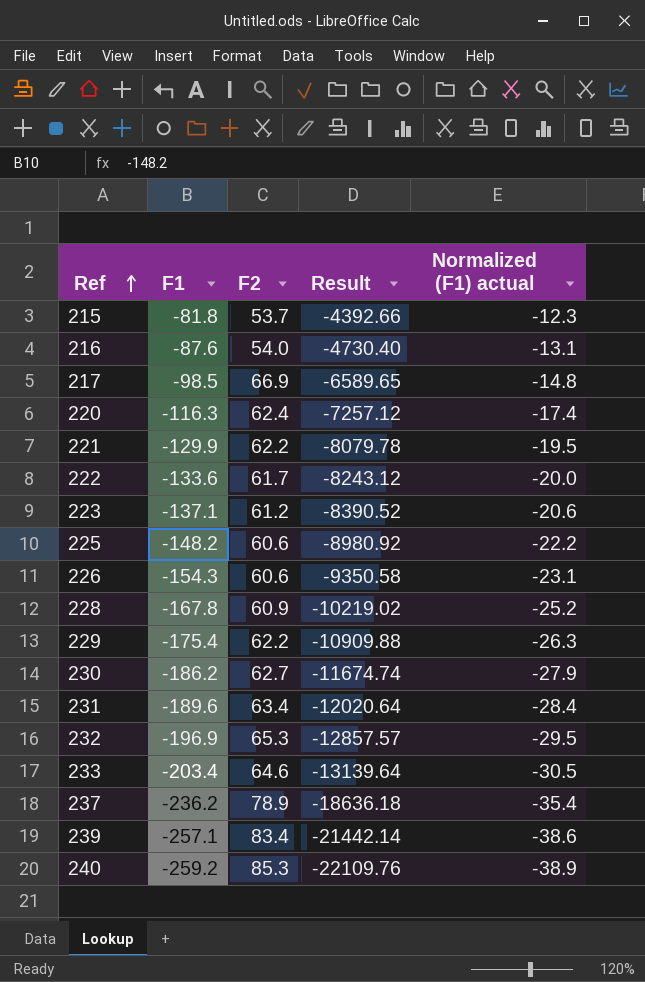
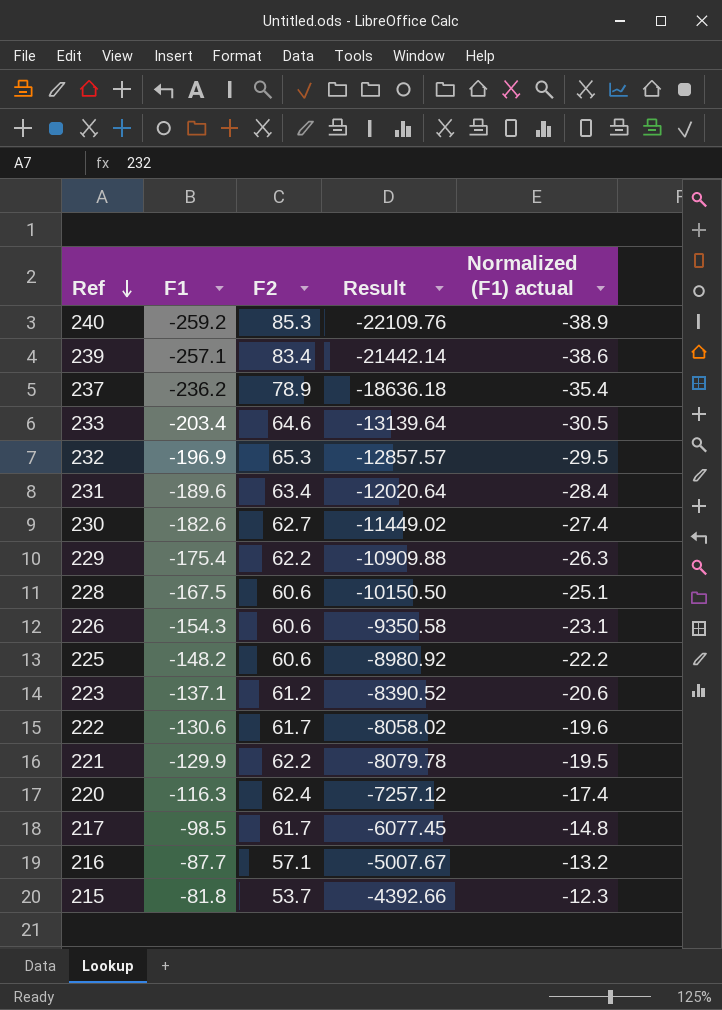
row order: Ref ascending -> Ref descending
230 | F1: -186.2 -> -182.6
230 | Result: -11674.74 -> -11449.02
230 | Normalized (F1) actual: -27.9 -> -27.4
228 | F1: -167.8 -> -167.5
228 | F2: 60.9 -> 60.6
228 | Result: -10219.02 -> -10150.50
228 | Normalized (F1) actual: -25.2 -> -25.1
222 | F1: -133.6 -> -130.6
222 | Result: -8243.12 -> -8058.02
222 | Normalized (F1) actual: -20.0 -> -19.6
217 | F2: 66.9 -> 61.7
217 | Result: -6589.65 -> -6077.45
216 | F1: -87.6 -> -87.7
216 | F2: 54.0 -> 57.1
216 | Result: -4730.40 -> -5007.67
216 | Normalized (F1) actual: -13.1 -> -13.2

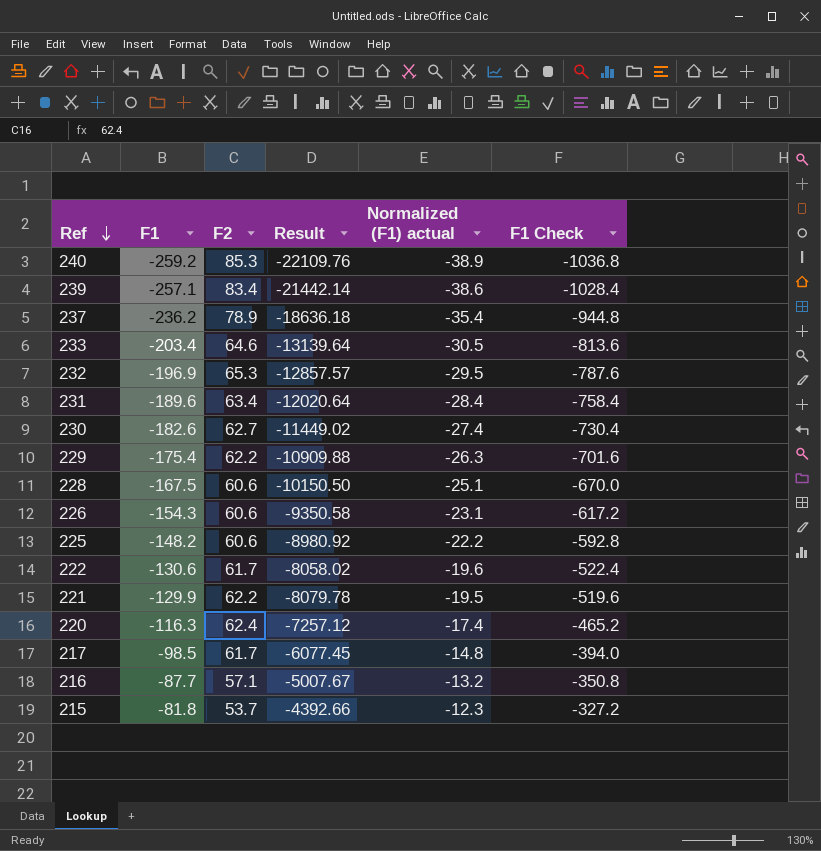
column F1 Check | formula: none -> [F1] * 4
row 223: -137.1 | 61.2 | -8390.52 | -20.6 -> none

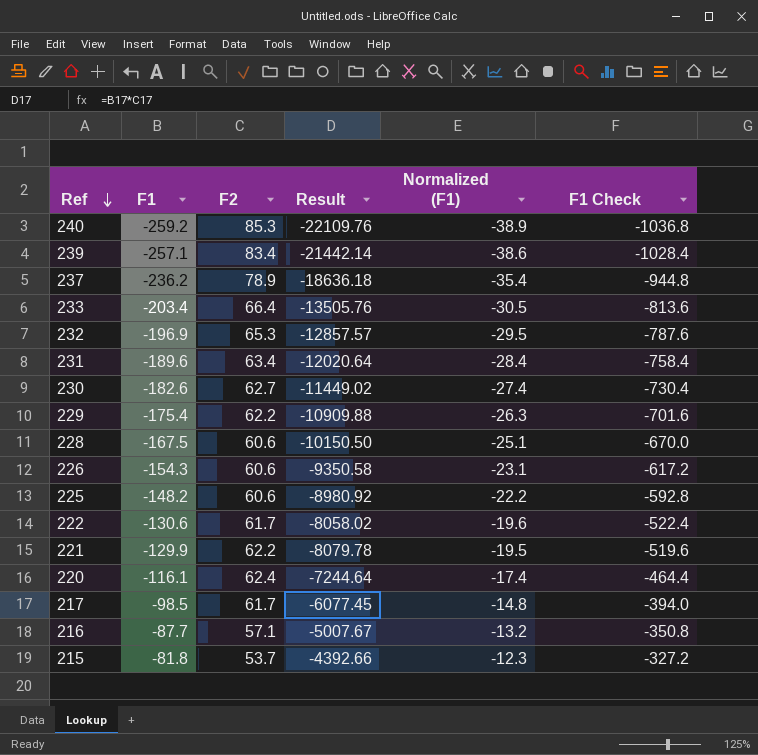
column name: Normalized (F1) actual -> Normalized (F1)
233 | F2: 64.6 -> 66.4
233 | Result: -13139.64 -> -13505.76
220 | F1: -116.3 -> -116.1
220 | Result: -7257.12 -> -7244.64
220 | F1 Check: -465.2 -> -464.4

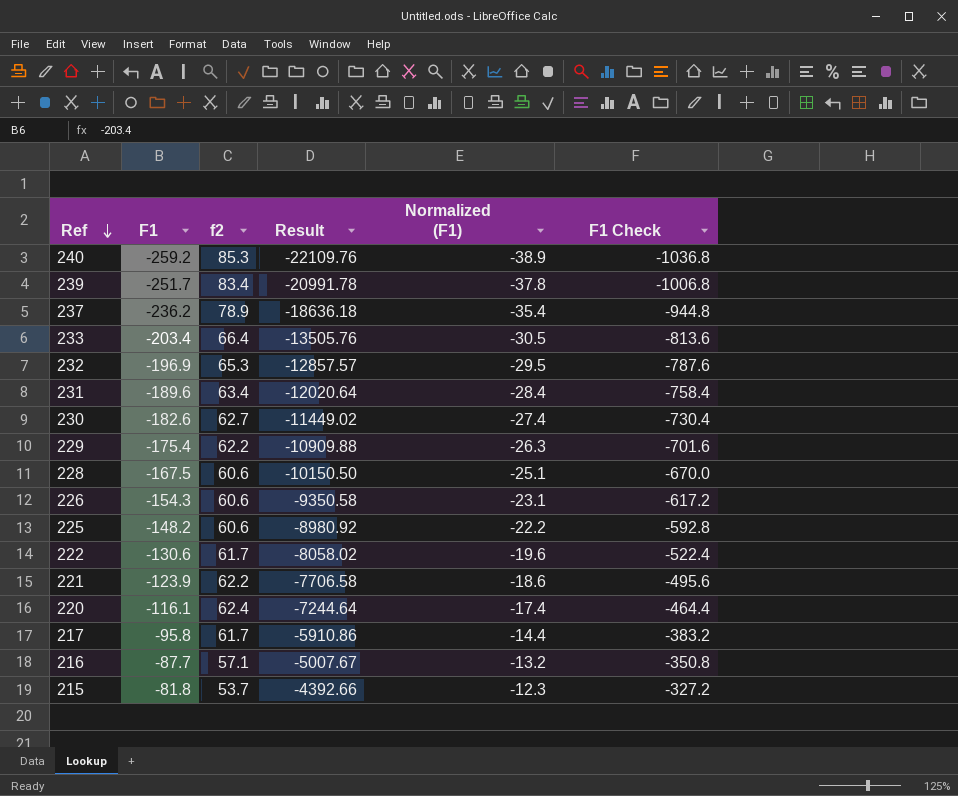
column name: F2 -> f2
239 | F1: -257.1 -> -251.7
239 | Result: -21442.14 -> -20991.78
239 | Normalized (F1): -38.6 -> -37.8
239 | F1 Check: -1028.4 -> -1006.8
221 | F1: -129.9 -> -123.9
221 | Result: -8079.78 -> -7706.58
221 | Normalized (F1): -19.5 -> -18.6
221 | F1 Check: -519.6 -> -495.6
217 | F1: -98.5 -> -95.8
217 | Result: -6077.45 -> -5910.86
217 | Normalized (F1): -14.8 -> -14.4
217 | F1 Check: -394.0 -> -383.2

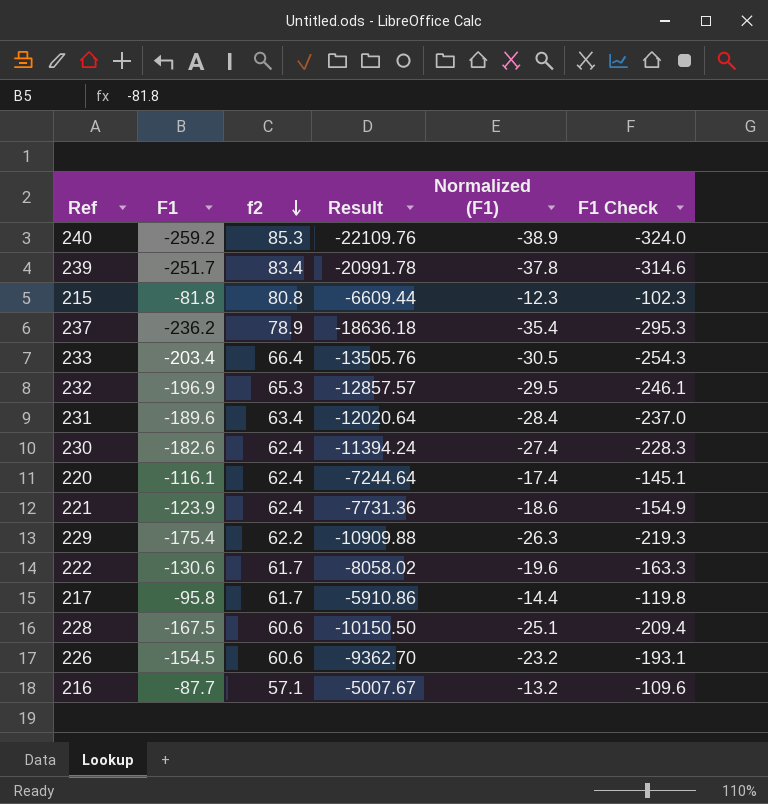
row order: Ref descending -> f2 descending
column F1 Check | formula: [F1] * 4 -> [F1] * 1.25
row 225: -148.2 | 60.6 | -8980.92 | -22.2 | -592.8 -> none
215 | f2: 53.7 -> 80.8
215 | Result: -4392.66 -> -6609.44
230 | f2: 62.7 -> 62.4
230 | Result: -11449.02 -> -11394.24
221 | f2: 62.2 -> 62.4
221 | Result: -7706.58 -> -7731.36
226 | F1: -154.3 -> -154.5
226 | Result: -9350.58 -> -9362.70
226 | Normalized (F1): -23.1 -> -23.2

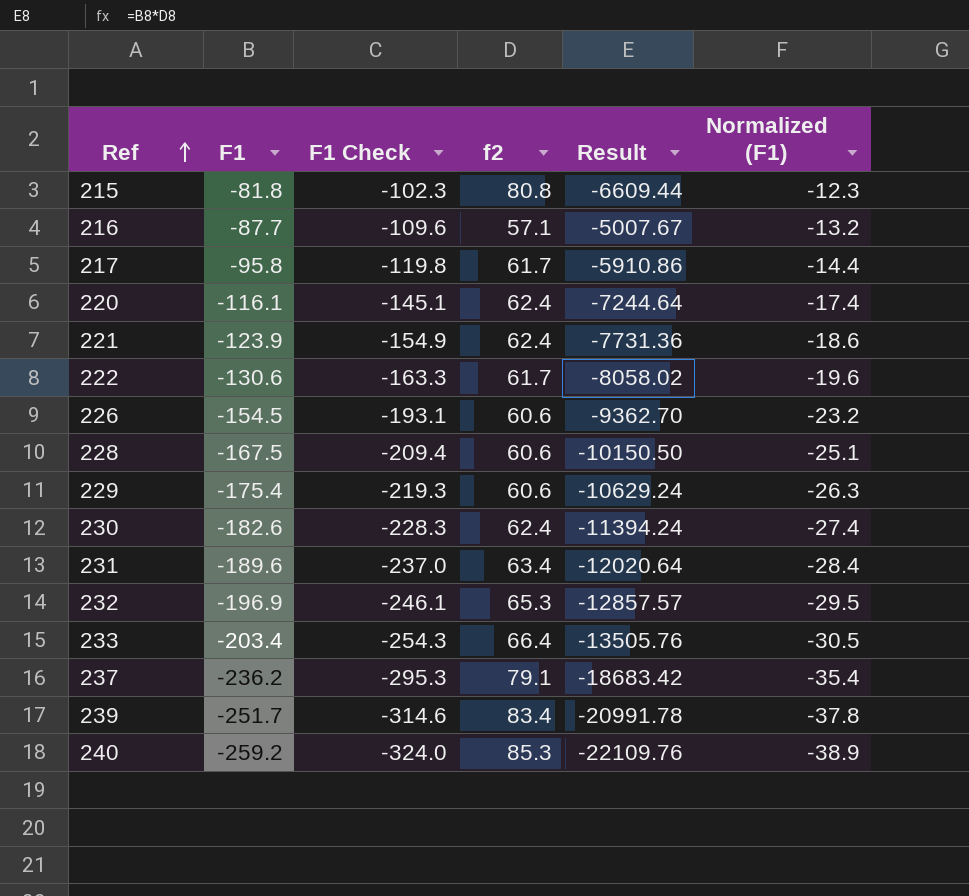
row order: f2 descending -> Ref ascending
column F1 Check | position: 6 -> 3
229 | f2: 62.2 -> 60.6
229 | Result: -10909.88 -> -10629.24
237 | f2: 78.9 -> 79.1
237 | Result: -18636.18 -> -18683.42

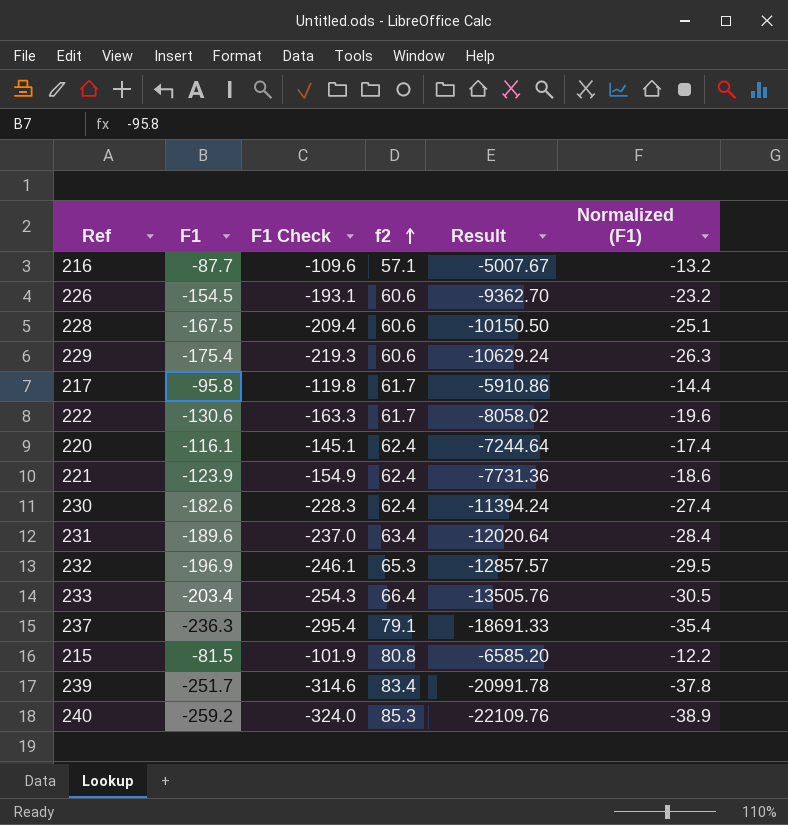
row order: Ref ascending -> f2 ascending
237 | F1: -236.2 -> -236.3
237 | F1 Check: -295.3 -> -295.4
237 | Result: -18683.42 -> -18691.33
215 | F1: -81.8 -> -81.5
215 | F1 Check: -102.3 -> -101.9
215 | Result: -6609.44 -> -6585.20
215 | Normalized (F1): -12.3 -> -12.2

